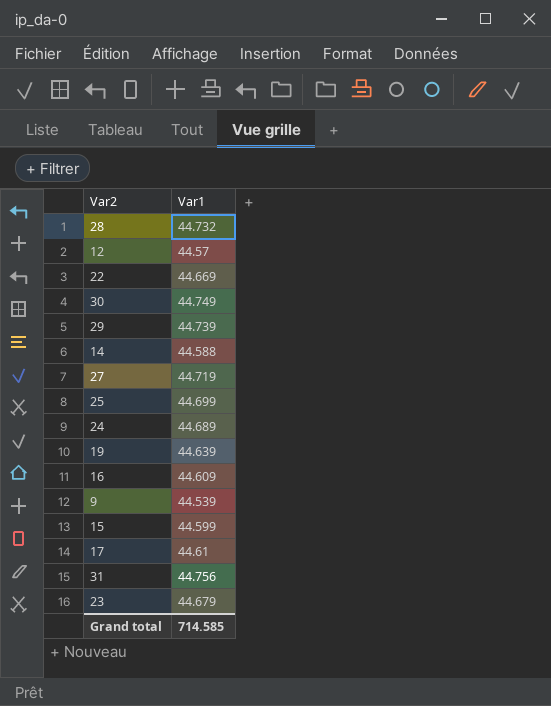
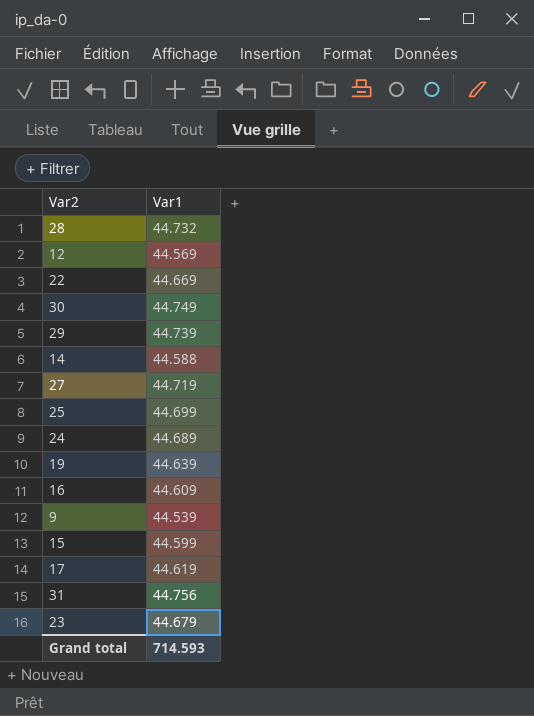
12 | Var1: 44.57 -> 44.569
17 | Var1: 44.61 -> 44.619
Grand total | Var1: 714.585 -> 714.593

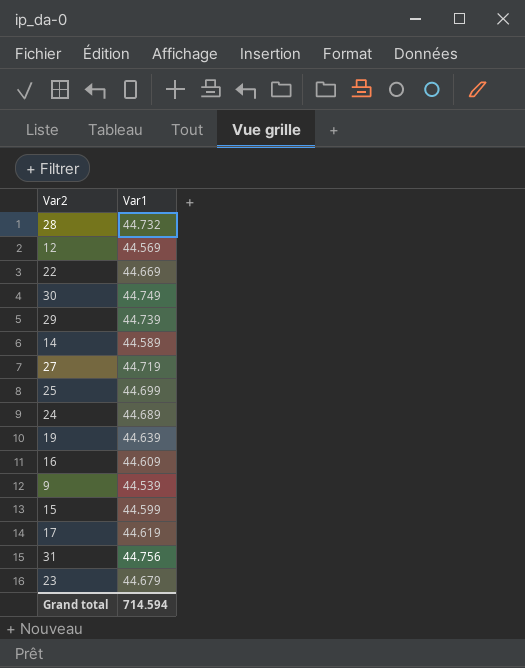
14 | Var1: 44.588 -> 44.589
Grand total | Var1: 714.593 -> 714.594

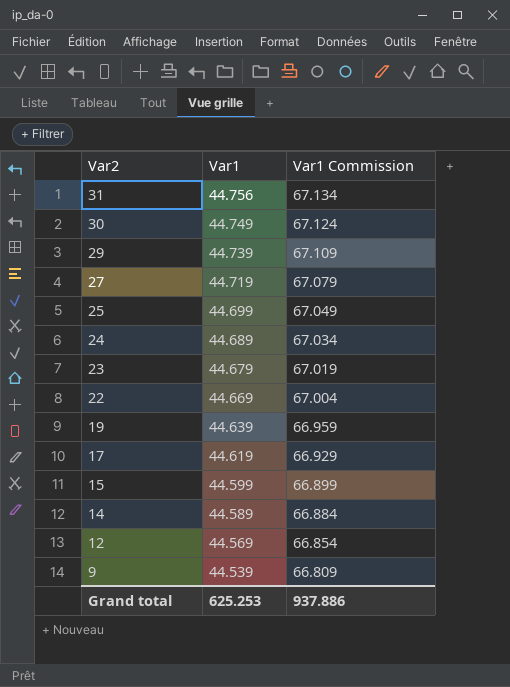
row order: none -> Var2 descending
column Var1 Commission | formula: none -> [Var1] * 1.5
row 28: 44.732 -> none
row 16: 44.609 -> none
Grand total | Var1: 714.594 -> 625.253

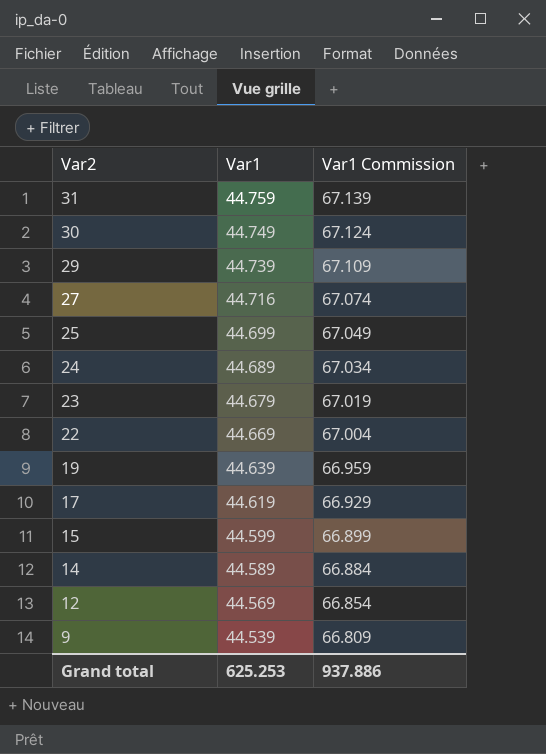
31 | Var1: 44.756 -> 44.759
31 | Var1 Commission: 67.134 -> 67.139
27 | Var1: 44.719 -> 44.716
27 | Var1 Commission: 67.079 -> 67.074

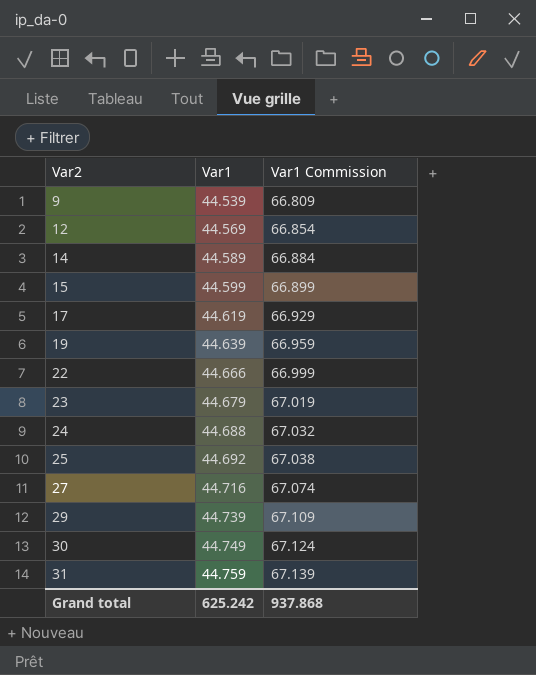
row order: Var2 descending -> Var2 ascending
22 | Var1: 44.669 -> 44.666
22 | Var1 Commission: 67.004 -> 66.999
24 | Var1: 44.689 -> 44.688
24 | Var1 Commission: 67.034 -> 67.032
25 | Var1: 44.699 -> 44.692
25 | Var1 Commission: 67.049 -> 67.038
Grand total | Var1: 625.253 -> 625.242
Grand total | Var1 Commission: 937.886 -> 937.868

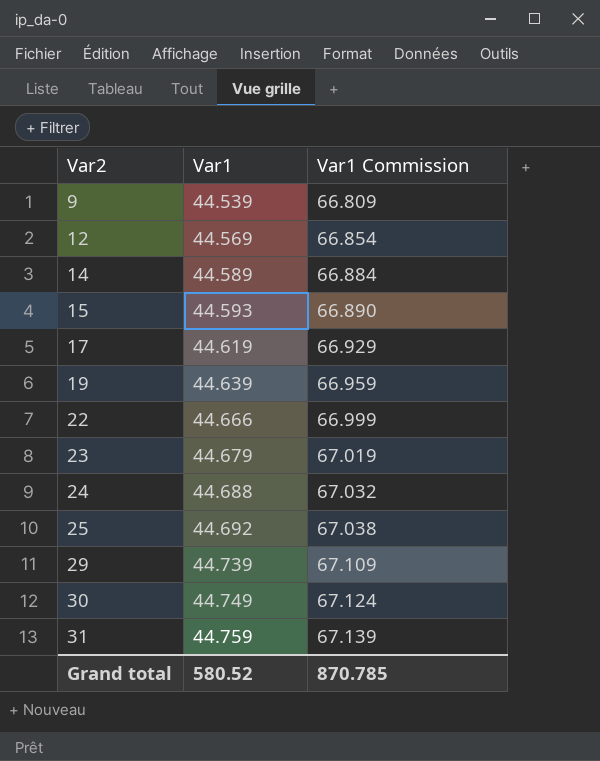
row 27: 44.716 | 67.074 -> none
15 | Var1: 44.599 -> 44.593
15 | Var1 Commission: 66.899 -> 66.890
Grand total | Var1: 625.242 -> 580.52
Grand total | Var1 Commission: 937.868 -> 870.785

